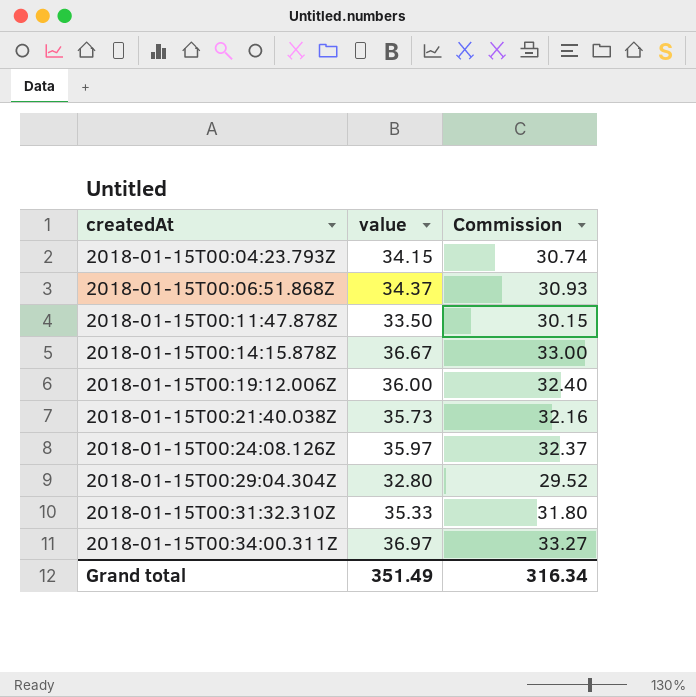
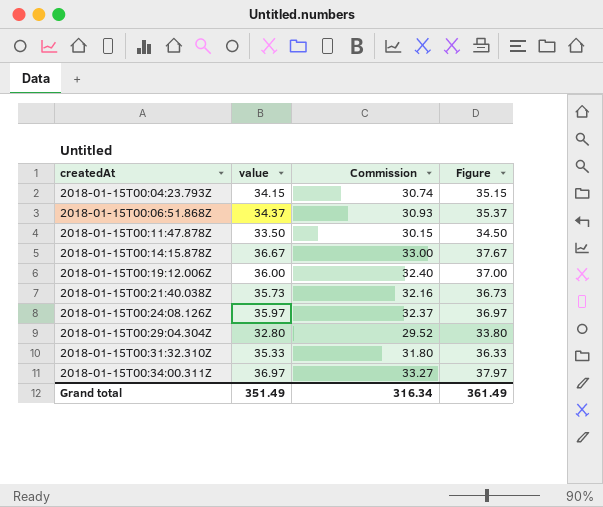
column Figure | formula: none -> [value] + 1

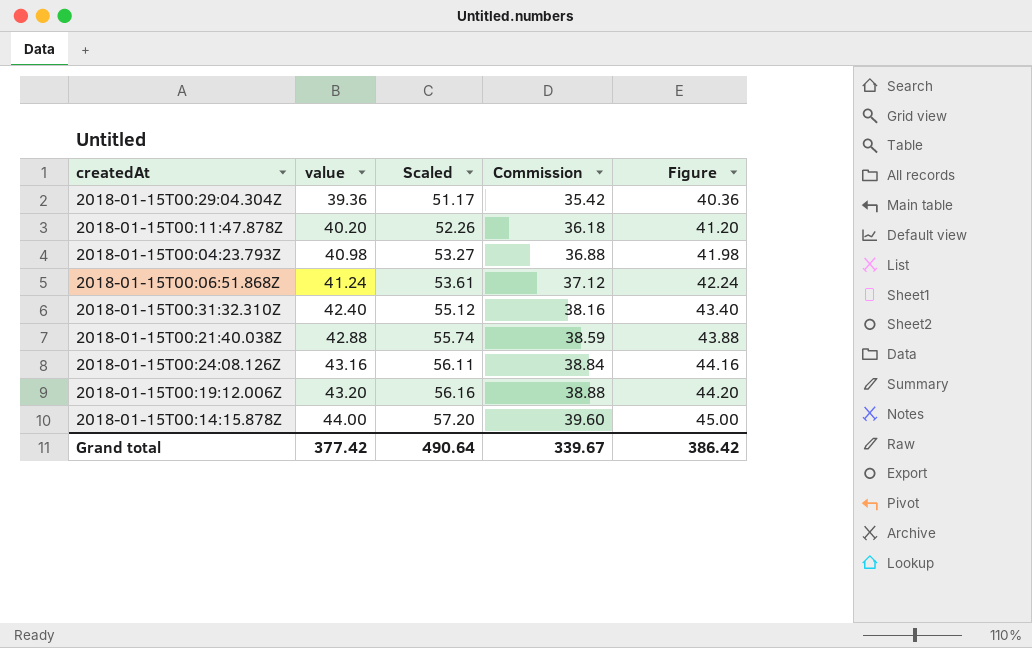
row order: createdAt ascending -> value ascending
column Scaled | formula: none -> [value] * 1.3
row 2018-01-15T00:34:00.311Z: 36.97 | 33.27 | 37.97 -> none
2018-01-15T00:29:04.304Z | value: 32.80 -> 39.36
2018-01-15T00:29:04.304Z | Commission: 29.52 -> 35.42
2018-01-15T00:29:04.304Z | Figure: 33.80 -> 40.36
2018-01-15T00:11:47.878Z | value: 33.50 -> 40.20
2018-01-15T00:11:47.878Z | Commission: 30.15 -> 36.18
2018-01-15T00:11:47.878Z | Figure: 34.50 -> 41.20
2018-01-15T00:04:23.793Z | value: 34.15 -> 40.98
2018-01-15T00:04:23.793Z | Commission: 30.74 -> 36.88
2018-01-15T00:04:23.793Z | Figure: 35.15 -> 41.98
2018-01-15T00:06:51.868Z | value: 34.37 -> 41.24
2018-01-15T00:06:51.868Z | Commission: 30.93 -> 37.12
2018-01-15T00:06:51.868Z | Figure: 35.37 -> 42.24
2018-01-15T00:31:32.310Z | value: 35.33 -> 42.40
2018-01-15T00:31:32.310Z | Commission: 31.80 -> 38.16
2018-01-15T00:31:32.310Z | Figure: 36.33 -> 43.40
2018-01-15T00:21:40.038Z | value: 35.73 -> 42.88
2018-01-15T00:21:40.038Z | Commission: 32.16 -> 38.59
2018-01-15T00:21:40.038Z | Figure: 36.73 -> 43.88
2018-01-15T00:24:08.126Z | value: 35.97 -> 43.16
2018-01-15T00:24:08.126Z | Commission: 32.37 -> 38.84
2018-01-15T00:24:08.126Z | Figure: 36.97 -> 44.16
2018-01-15T00:19:12.006Z | value: 36.00 -> 43.20
2018-01-15T00:19:12.006Z | Commission: 32.40 -> 38.88
2018-01-15T00:19:12.006Z | Figure: 37.00 -> 44.20
2018-01-15T00:14:15.878Z | value: 36.67 -> 44.00
2018-01-15T00:14:15.878Z | Commission: 33.00 -> 39.60
2018-01-15T00:14:15.878Z | Figure: 37.67 -> 45.00
Grand total | value: 351.49 -> 377.42
Grand total | Commission: 316.34 -> 339.67
Grand total | Figure: 361.49 -> 386.42

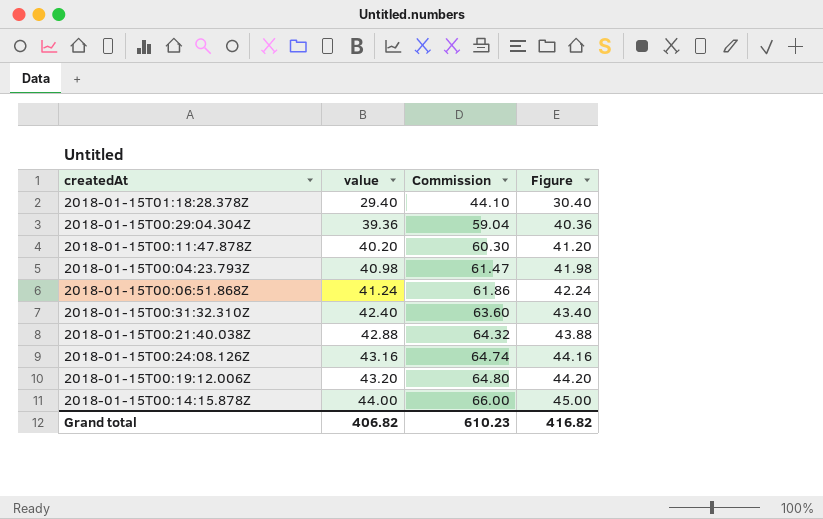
column Scaled | formula: [value] * 1.3 -> none
column Commission | formula: [value] * 0.9 -> [value] * 1.5
row 2018-01-15T01:18:28.378Z: none -> 29.40 | 44.10 | 30.40
Grand total | value: 377.42 -> 406.82
Grand total | Commission: 339.67 -> 610.23
Grand total | Figure: 386.42 -> 416.82

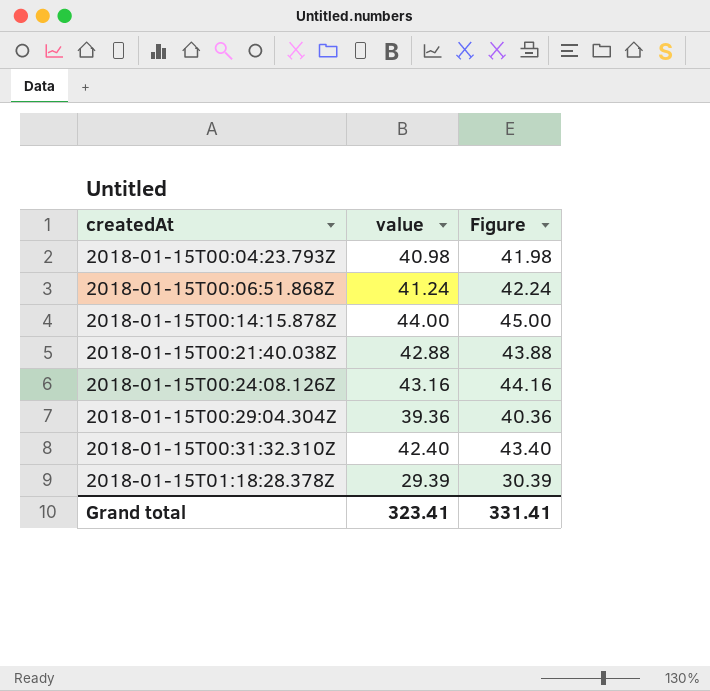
row order: value ascending -> createdAt ascending
column Commission | formula: [value] * 1.5 -> none
row 2018-01-15T00:11:47.878Z: 40.20 | 60.30 | 41.20 -> none
row 2018-01-15T00:19:12.006Z: 43.20 | 64.80 | 44.20 -> none
2018-01-15T01:18:28.378Z | value: 29.40 -> 29.39
2018-01-15T01:18:28.378Z | Figure: 30.40 -> 30.39
Grand total | value: 406.82 -> 323.41
Grand total | Figure: 416.82 -> 331.41

